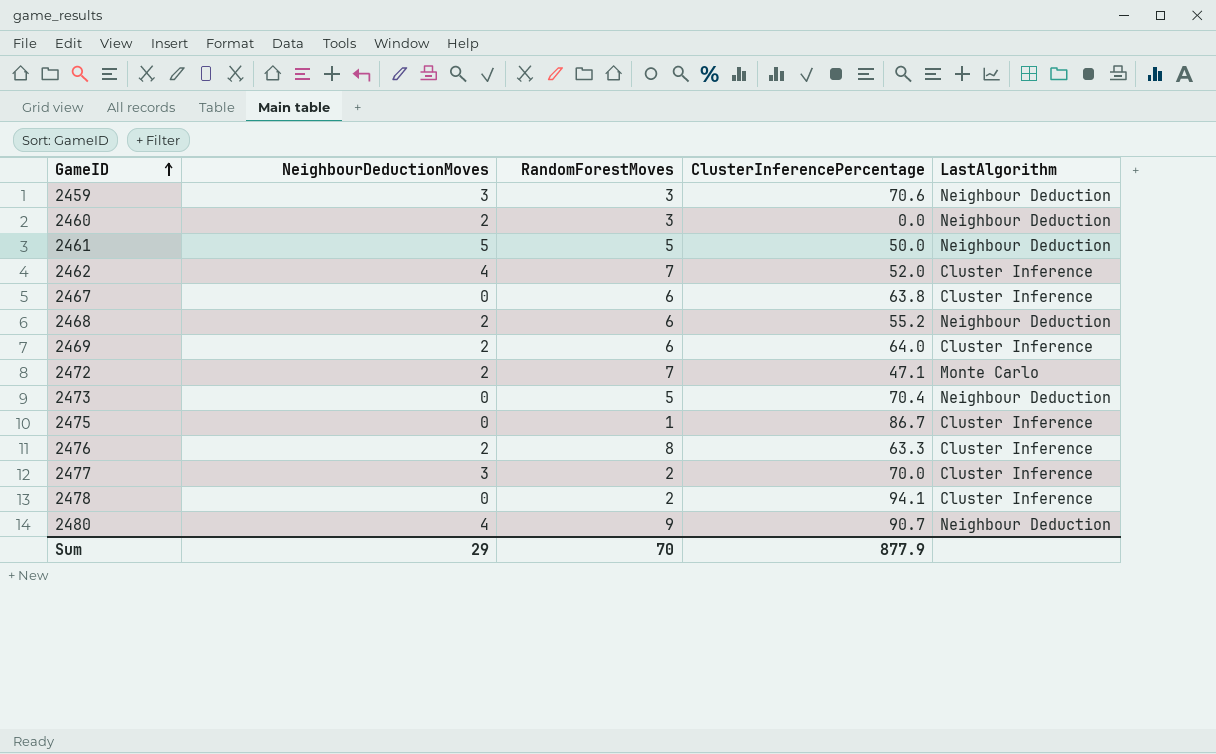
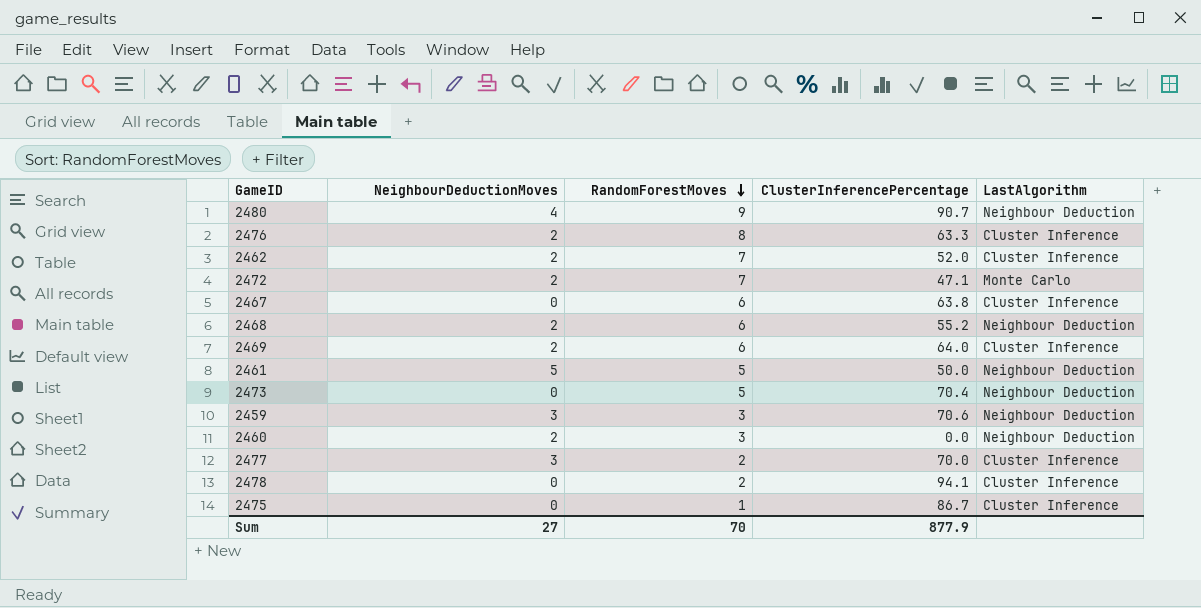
row order: GameID ascending -> RandomForestMoves descending
2462 | NeighbourDeductionMoves: 4 -> 2
Sum | NeighbourDeductionMoves: 29 -> 27

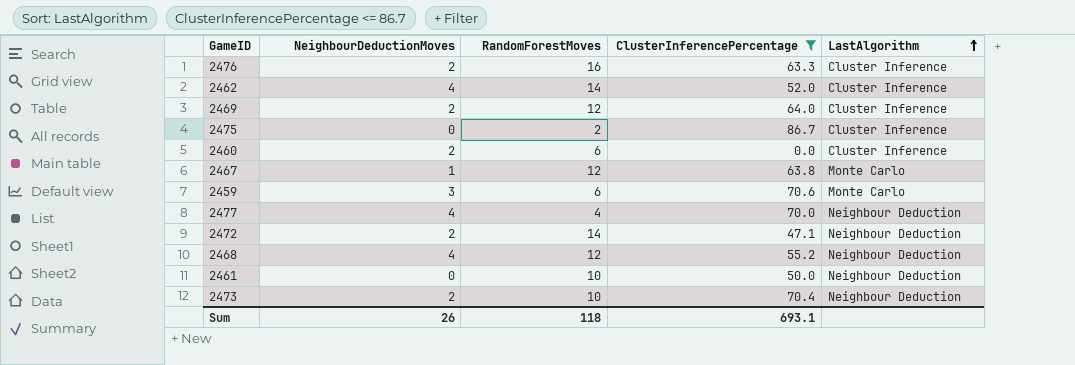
filter: none -> ClusterInferencePercentage <= 86.7
row order: RandomForestMoves descending -> LastAlgorithm ascending
2476 | RandomForestMoves: 8 -> 16
2462 | NeighbourDeductionMoves: 2 -> 4
2462 | RandomForestMoves: 7 -> 14
2469 | RandomForestMoves: 6 -> 12
2475 | RandomForestMoves: 1 -> 2
2460 | RandomForestMoves: 3 -> 6
2460 | LastAlgorithm: Neighbour Deduction -> Cluster Inference
2467 | NeighbourDeductionMoves: 0 -> 1
2467 | RandomForestMoves: 6 -> 12
2467 | LastAlgorithm: Cluster Inference -> Monte Carlo
2459 | RandomForestMoves: 3 -> 6
2459 | LastAlgorithm: Neighbour Deduction -> Monte Carlo
2477 | NeighbourDeductionMoves: 3 -> 4
2477 | RandomForestMoves: 2 -> 4
2477 | LastAlgorithm: Cluster Inference -> Neighbour Deduction
2472 | RandomForestMoves: 7 -> 14
2472 | LastAlgorithm: Monte Carlo -> Neighbour Deduction
2468 | NeighbourDeductionMoves: 2 -> 4
2468 | RandomForestMoves: 6 -> 12
2461 | NeighbourDeductionMoves: 5 -> 0
2461 | RandomForestMoves: 5 -> 10
2473 | NeighbourDeductionMoves: 0 -> 2
2473 | RandomForestMoves: 5 -> 10
Sum | NeighbourDeductionMoves: 27 -> 26
Sum | RandomForestMoves: 70 -> 118
Sum | ClusterInferencePercentage: 877.9 -> 693.1

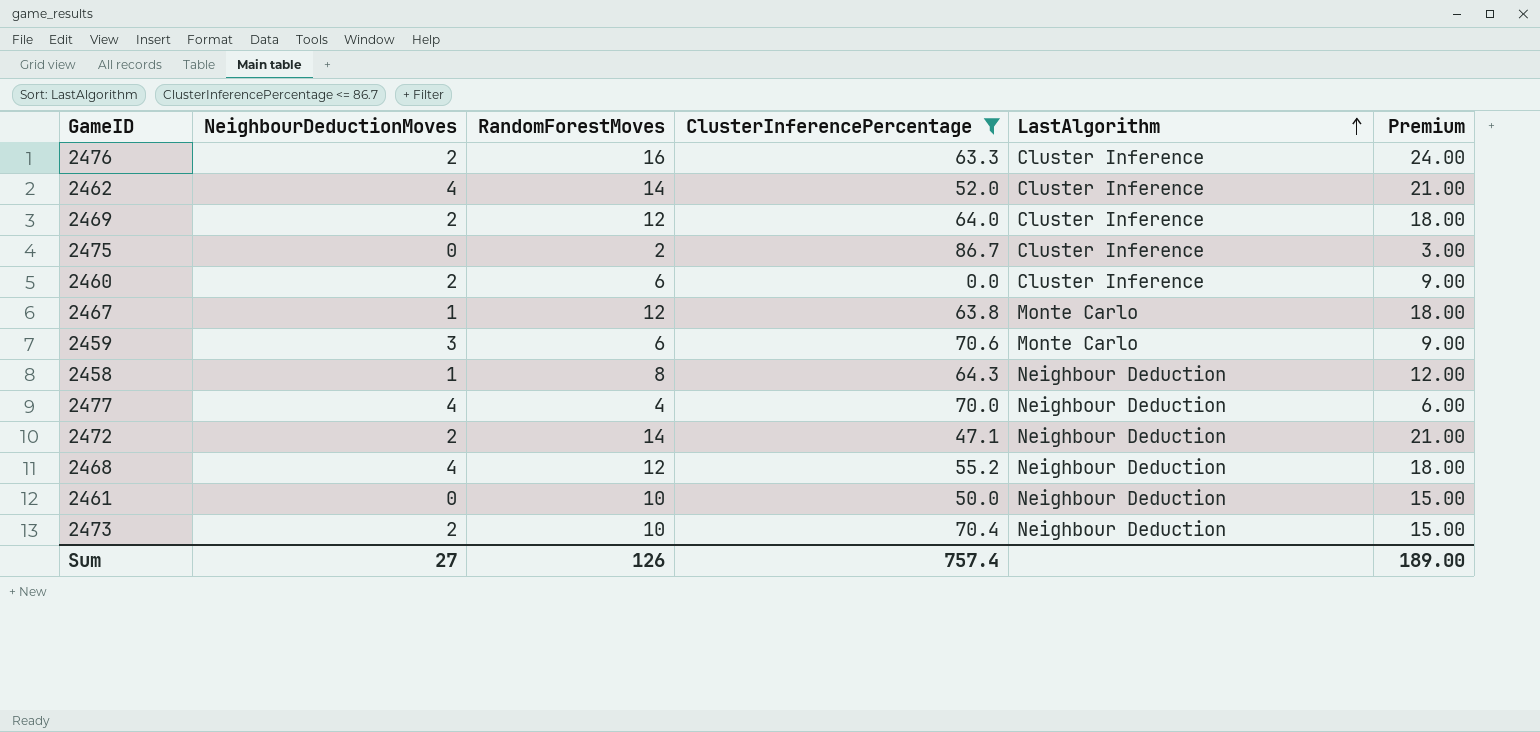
column Premium | formula: none -> [RandomForestMoves] * 1.5
row 2458: none -> 1 | 8 | 64.3 | Neighbour Deduction | 12.00
Sum | NeighbourDeductionMoves: 26 -> 27
Sum | RandomForestMoves: 118 -> 126
Sum | ClusterInferencePercentage: 693.1 -> 757.4

